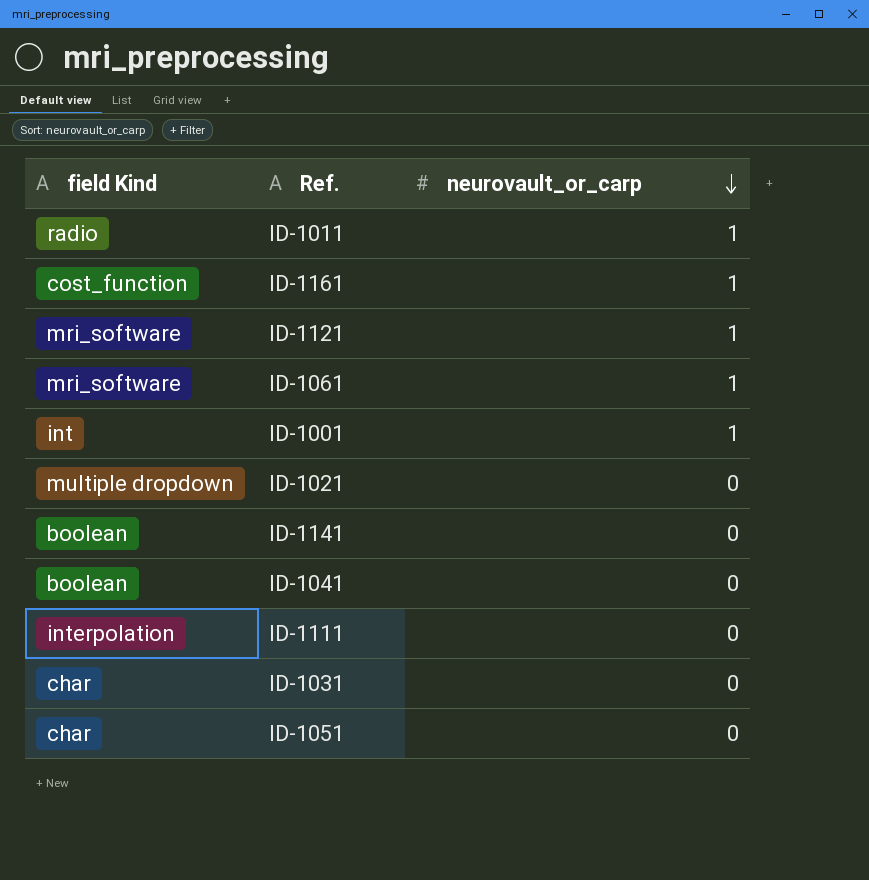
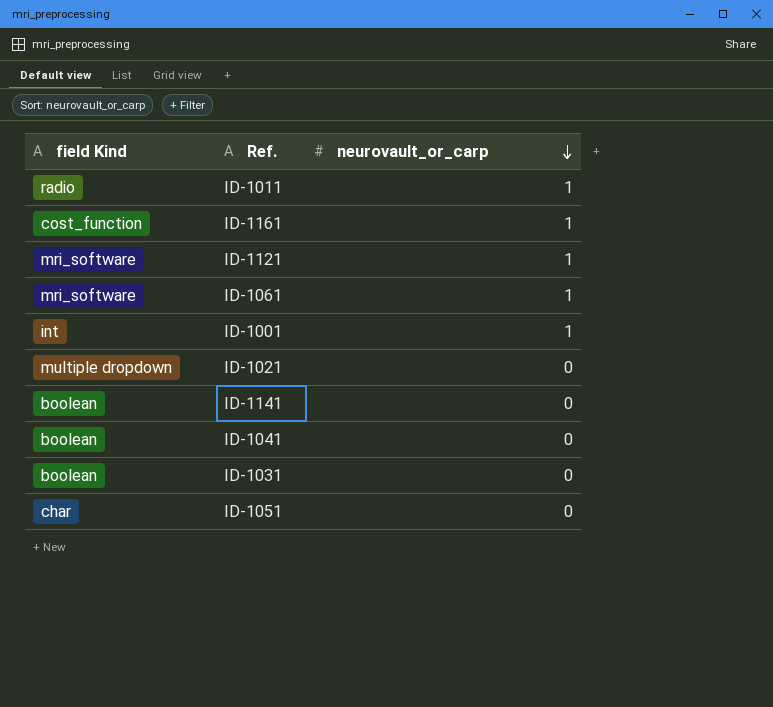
row ID-1111: interpolation | 0 -> none
ID-1031 | field Kind: char -> boolean

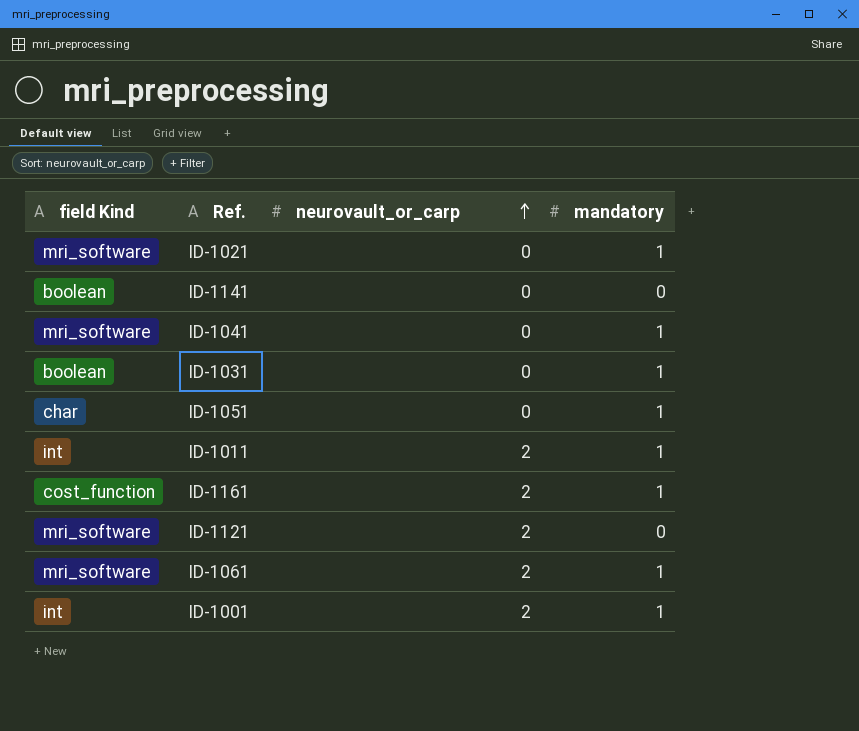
row order: neurovault_or_carp descending -> neurovault_or_carp ascending
column mandatory | position: none -> 4
ID-1021 | field Kind: multiple dropdown -> mri_software
ID-1041 | field Kind: boolean -> mri_software
ID-1011 | field Kind: radio -> int
ID-1011 | neurovault_or_carp: 1 -> 2
ID-1161 | neurovault_or_carp: 1 -> 2
ID-1121 | neurovault_or_carp: 1 -> 2
ID-1061 | neurovault_or_carp: 1 -> 2
ID-1001 | neurovault_or_carp: 1 -> 2

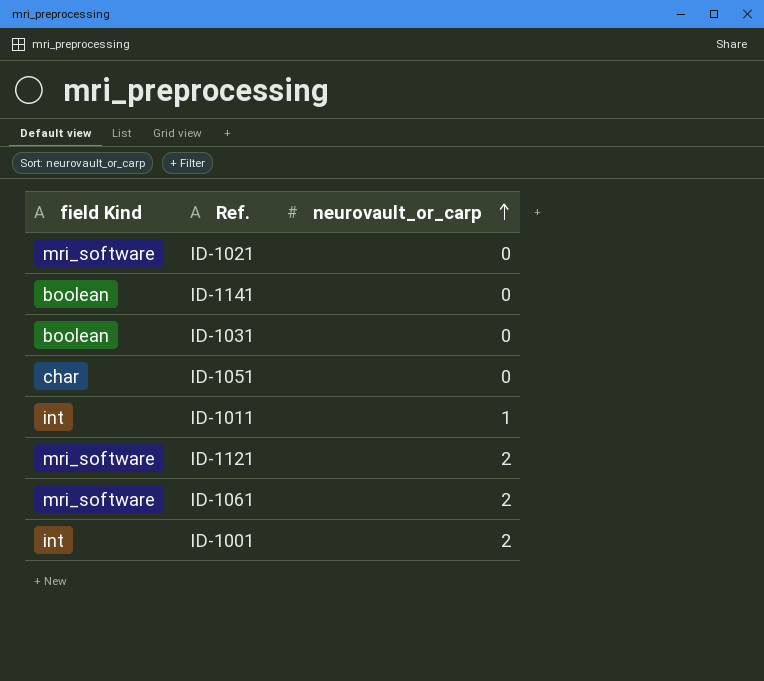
column mandatory | position: 4 -> none
row ID-1041: mri_software | 0 | 1 -> none
row ID-1161: cost_function | 2 | 1 -> none
ID-1011 | neurovault_or_carp: 2 -> 1

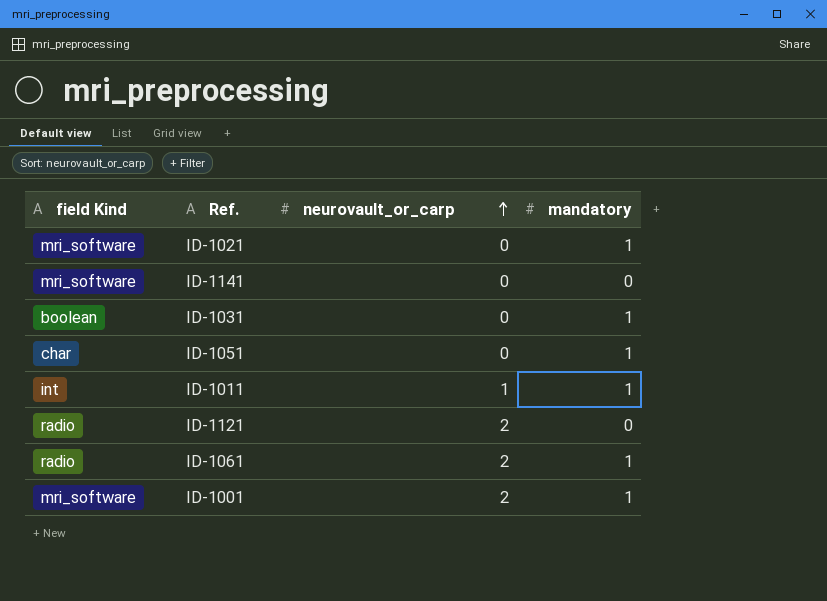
column mandatory | position: none -> 4
ID-1141 | field Kind: boolean -> mri_software
ID-1121 | field Kind: mri_software -> radio
ID-1061 | field Kind: mri_software -> radio
ID-1001 | field Kind: int -> mri_software

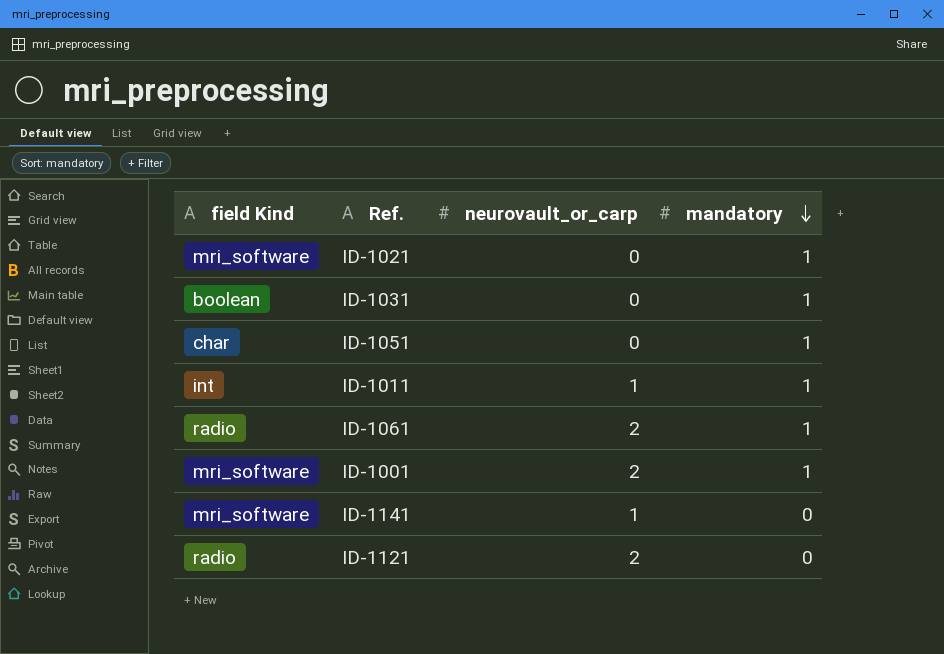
row order: neurovault_or_carp ascending -> mandatory descending
ID-1141 | neurovault_or_carp: 0 -> 1

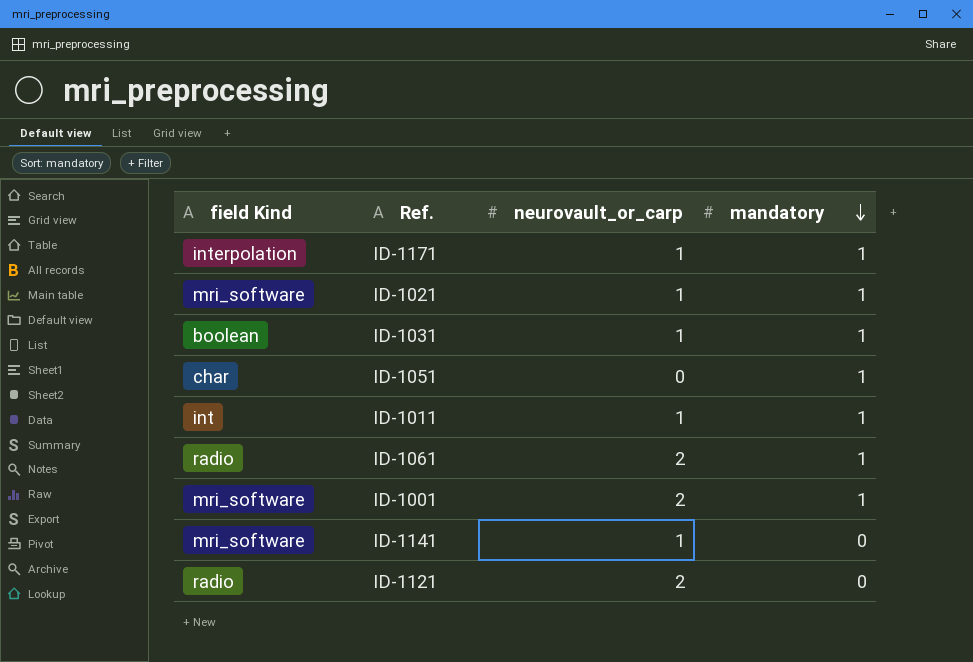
row ID-1171: none -> interpolation | 1 | 1
ID-1021 | neurovault_or_carp: 0 -> 1
ID-1031 | neurovault_or_carp: 0 -> 1

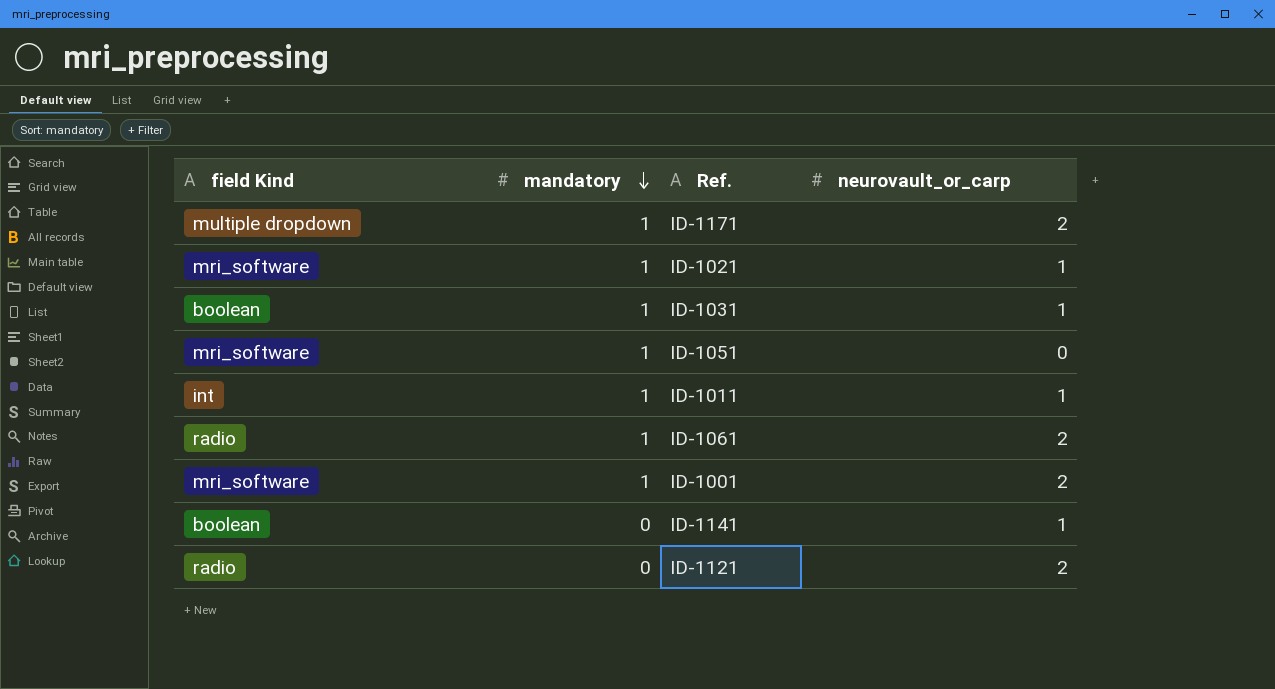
column mandatory | position: 4 -> 2
ID-1171 | field Kind: interpolation -> multiple dropdown
ID-1171 | neurovault_or_carp: 1 -> 2
ID-1051 | field Kind: char -> mri_software
ID-1141 | field Kind: mri_software -> boolean

